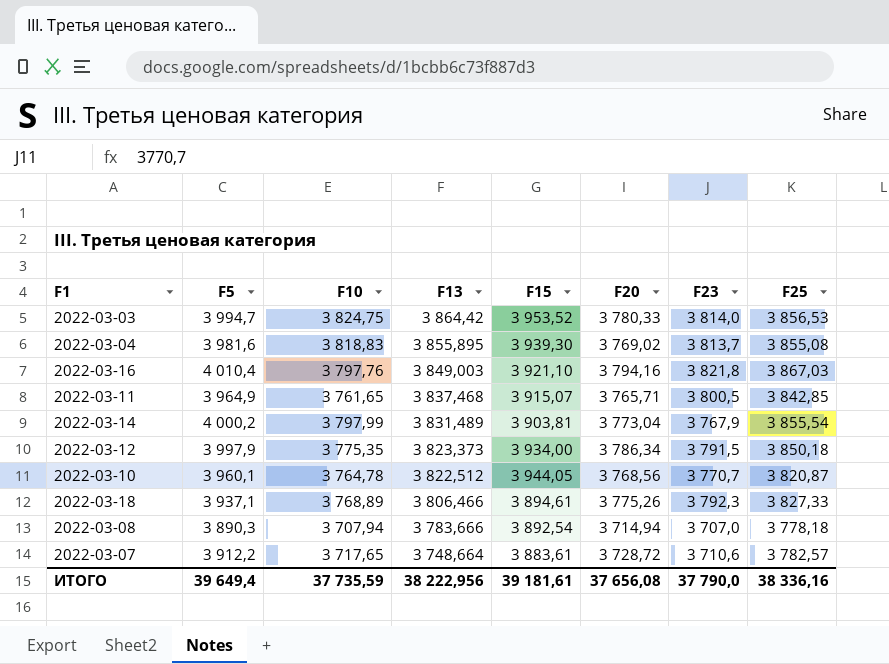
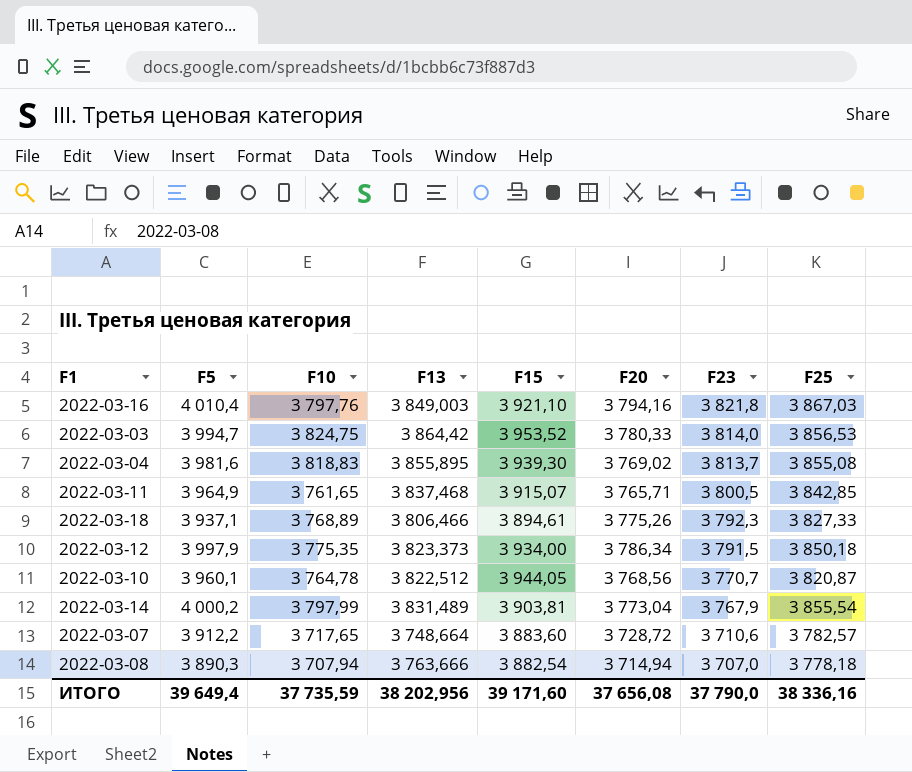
row order: F13 descending -> F23 descending
2022-03-07 | F15: 3 883,61 -> 3 883,60
2022-03-08 | F13: 3 783,666 -> 3 763,666
2022-03-08 | F15: 3 892,54 -> 3 882,54
ИТОГО | F13: 38 222,956 -> 38 202,956
ИТОГО | F15: 39 181,61 -> 39 171,60

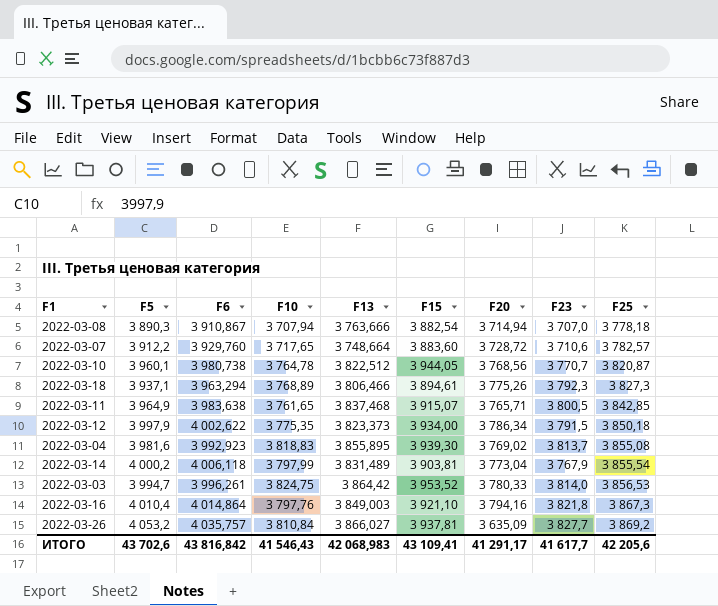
row order: F23 descending -> F25 ascending
column F6 | position: none -> 3
2022-03-18 | F25: 3 827,33 -> 3 827,3
2022-03-16 | F25: 3 867,03 -> 3 867,3
row 2022-03-26: none -> 4 053,2 | 4 035,757 | 3 810,84 | 3 866,027 | 3 937,81 | 3 635,09 | 3 827,7 | 3 869,2
ИТОГО | F5: 39 649,4 -> 43 702,6
ИТОГО | F10: 37 735,59 -> 41 546,43
ИТОГО | F13: 38 202,956 -> 42 068,983
ИТОГО | F15: 39 171,60 -> 43 109,41
ИТОГО | F20: 37 656,08 -> 41 291,17
ИТОГО | F23: 37 790,0 -> 41 617,7
ИТОГО | F25: 38 336,16 -> 42 205,6

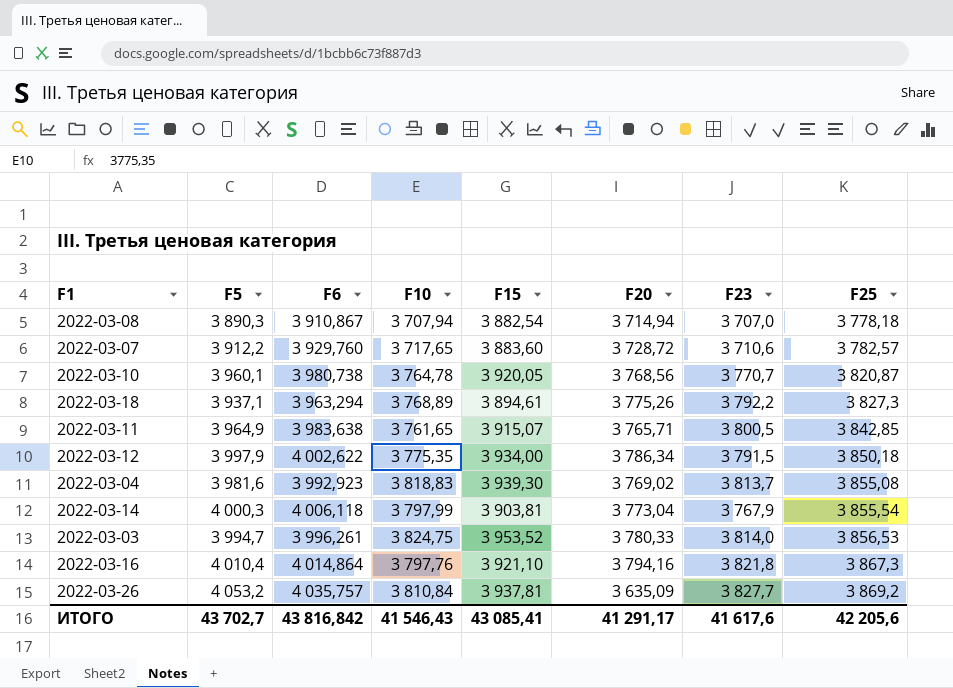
column F13 | position: 5 -> none
2022-03-10 | F15: 3 944,05 -> 3 920,05
2022-03-18 | F23: 3 792,3 -> 3 792,2
2022-03-14 | F5: 4 000,2 -> 4 000,3
ИТОГО | F5: 43 702,6 -> 43 702,7
ИТОГО | F15: 43 109,41 -> 43 085,41
ИТОГО | F23: 41 617,7 -> 41 617,6

